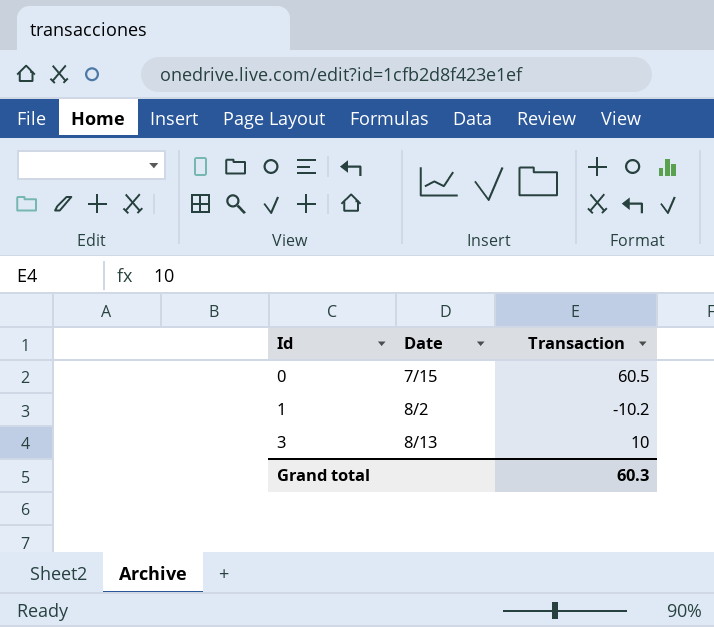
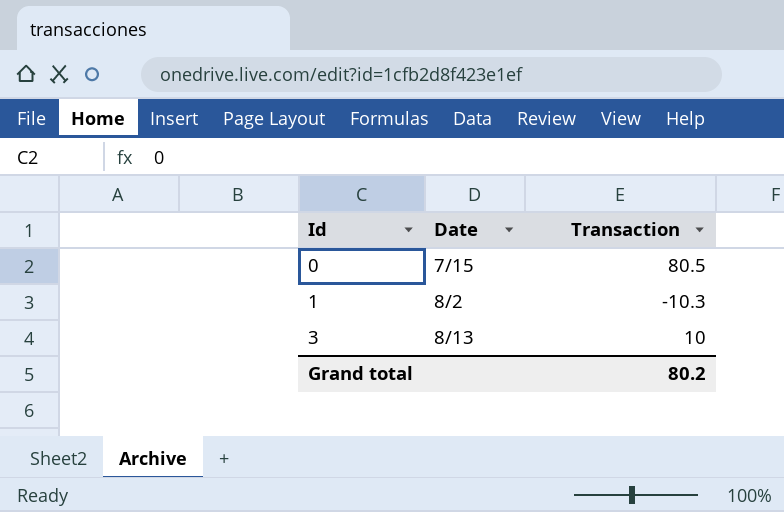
0 | Transaction: 60.5 -> 80.5
1 | Transaction: -10.2 -> -10.3
Grand total | Transaction: 60.3 -> 80.2

